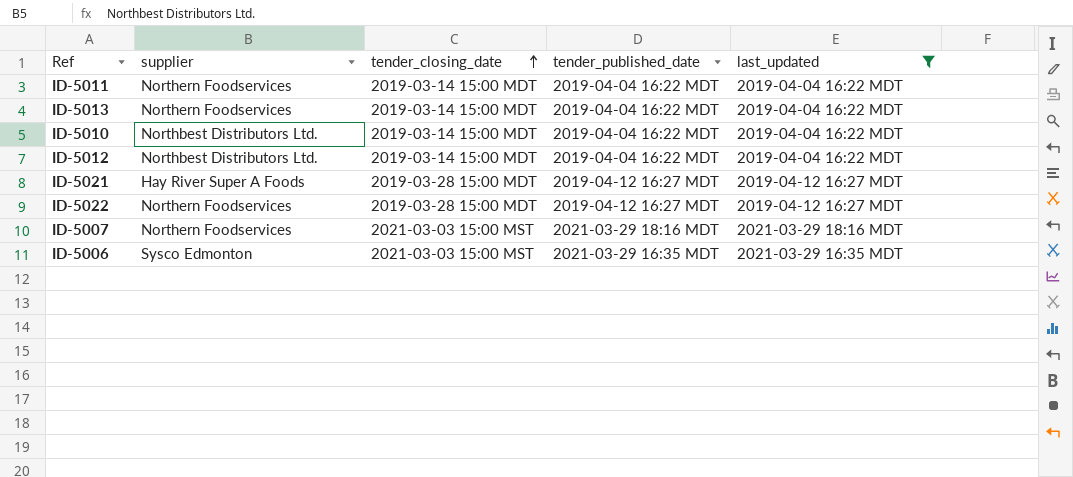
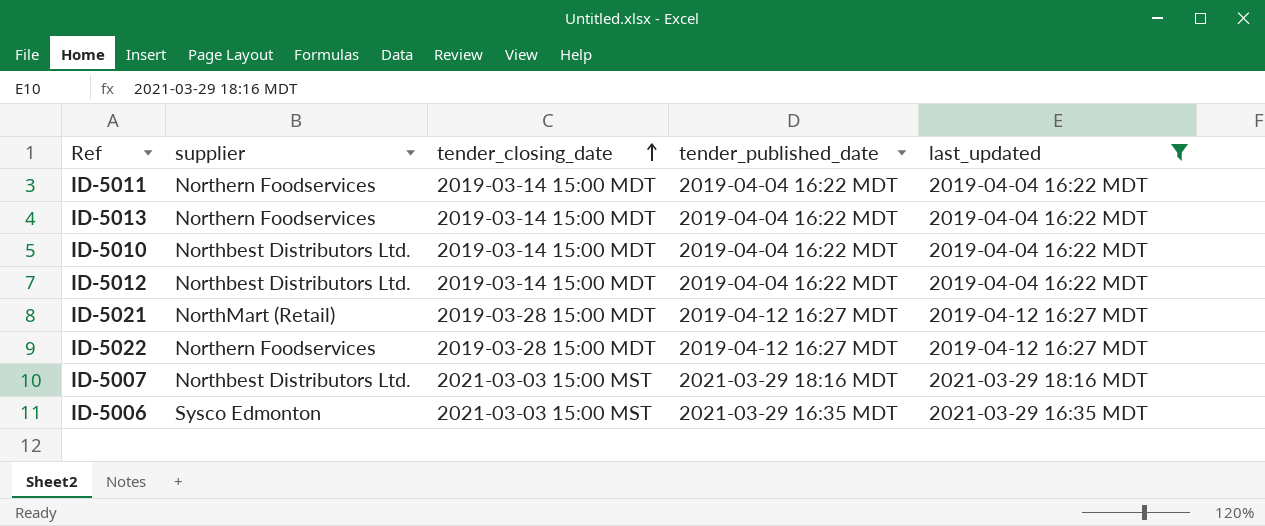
ID-5021 | supplier: Hay River Super A Foods -> NorthMart (Retail)
ID-5007 | supplier: Northern Foodservices -> Northbest Distributors Ltd.

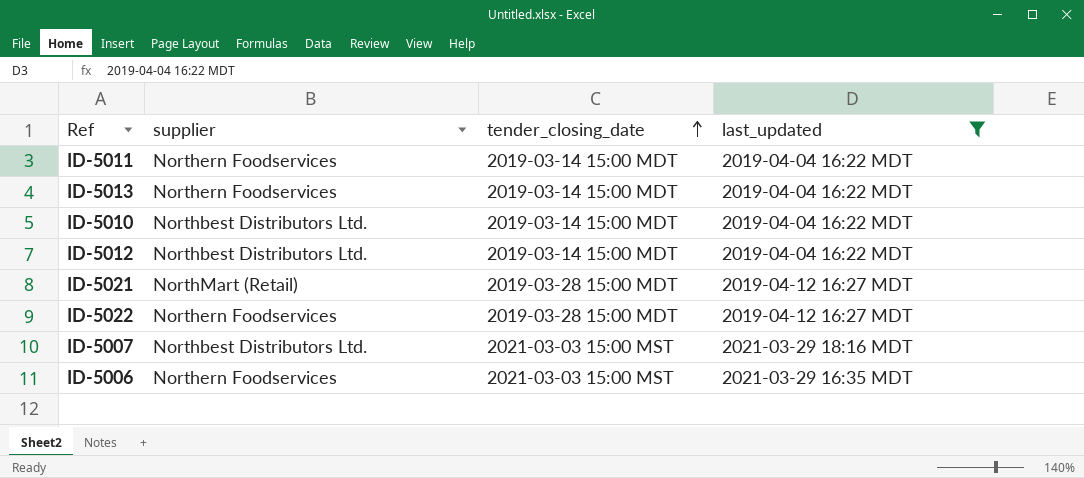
column tender_published_date | position: 4 -> none
ID-5006 | supplier: Sysco Edmonton -> Northern Foodservices

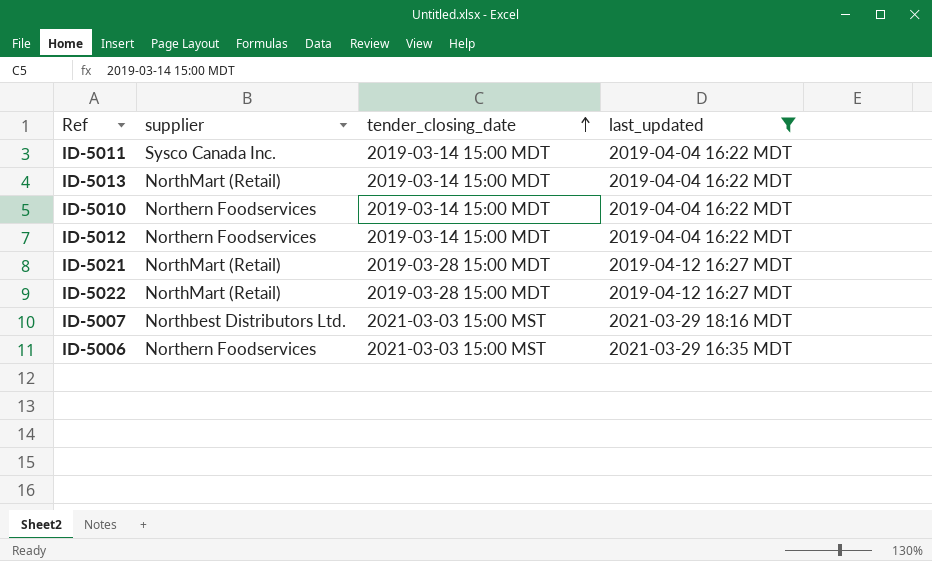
ID-5011 | supplier: Northern Foodservices -> Sysco Canada Inc.
ID-5013 | supplier: Northern Foodservices -> NorthMart (Retail)
ID-5010 | supplier: Northbest Distributors Ltd. -> Northern Foodservices
ID-5012 | supplier: Northbest Distributors Ltd. -> Northern Foodservices
ID-5022 | supplier: Northern Foodservices -> NorthMart (Retail)

